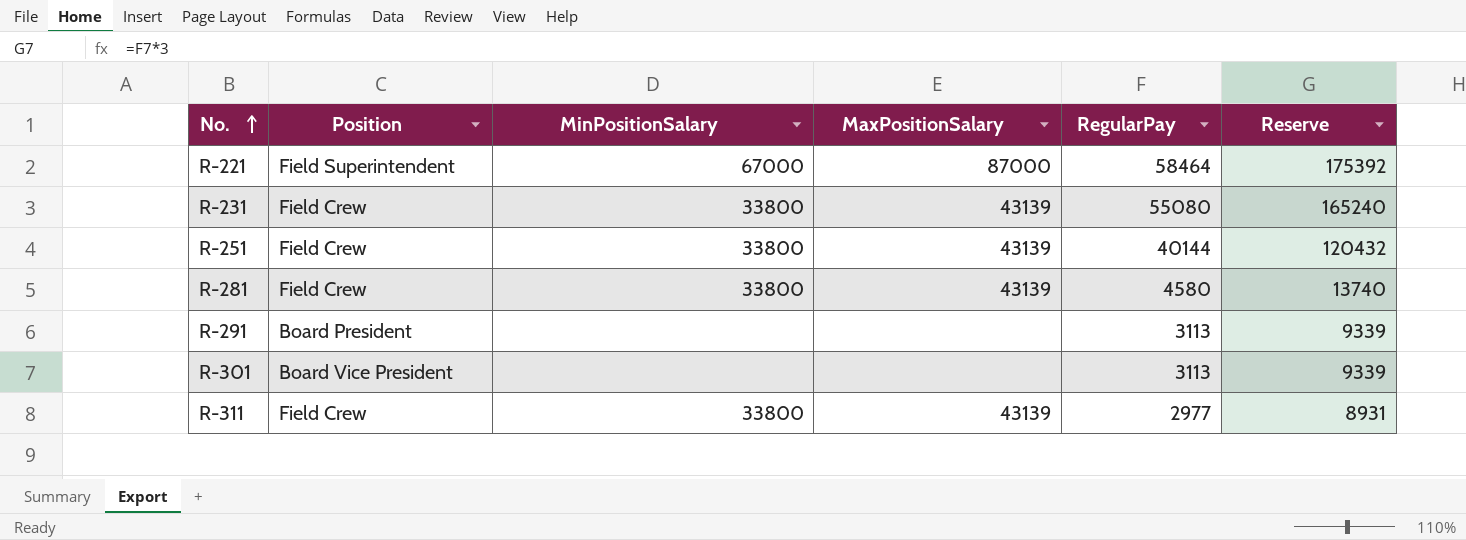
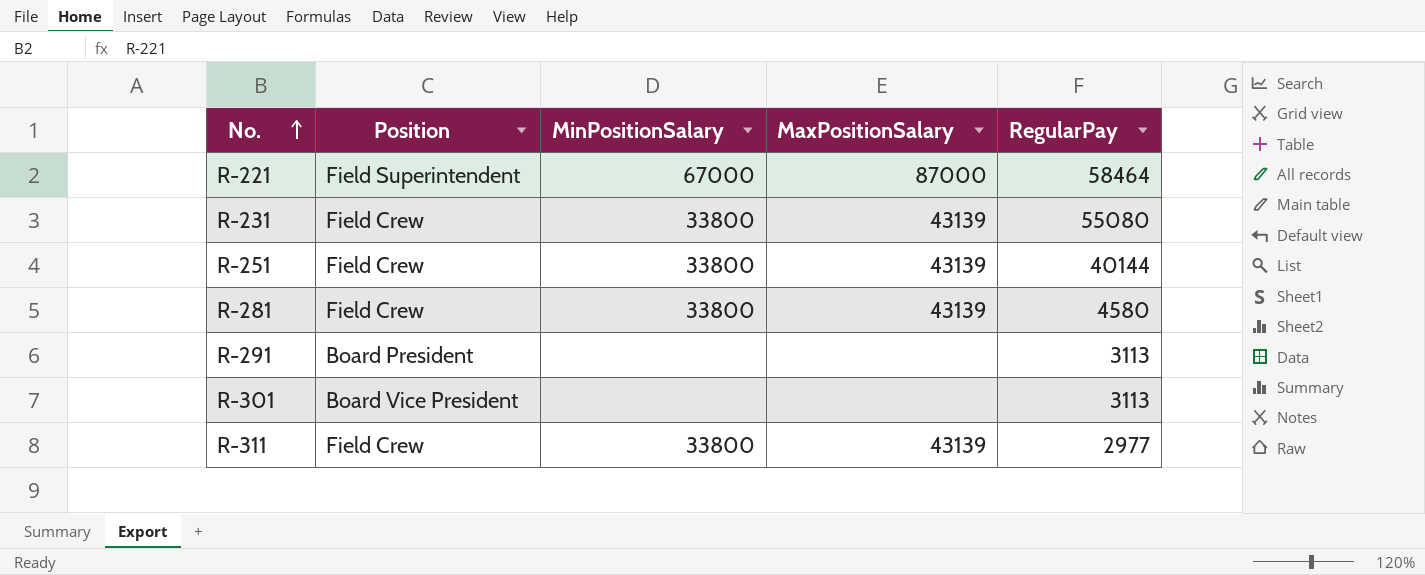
column Reserve | formula: [RegularPay] * 3 -> none

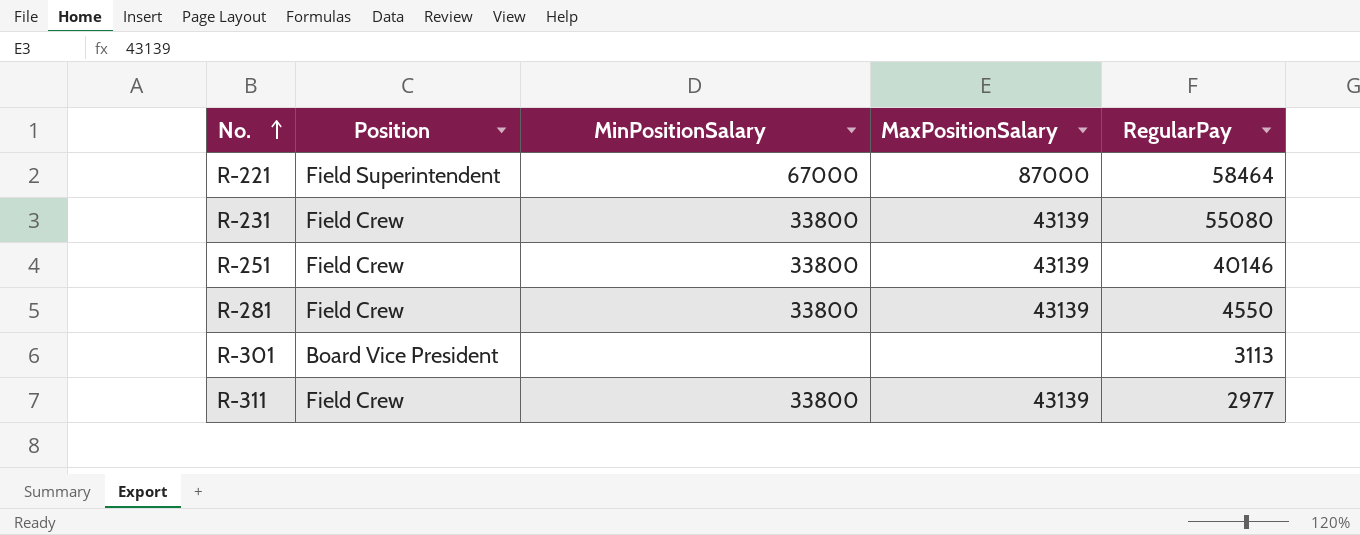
row R-291: Board President | none | none | 3113 -> none
R-251 | RegularPay: 40144 -> 40146
R-281 | RegularPay: 4580 -> 4550

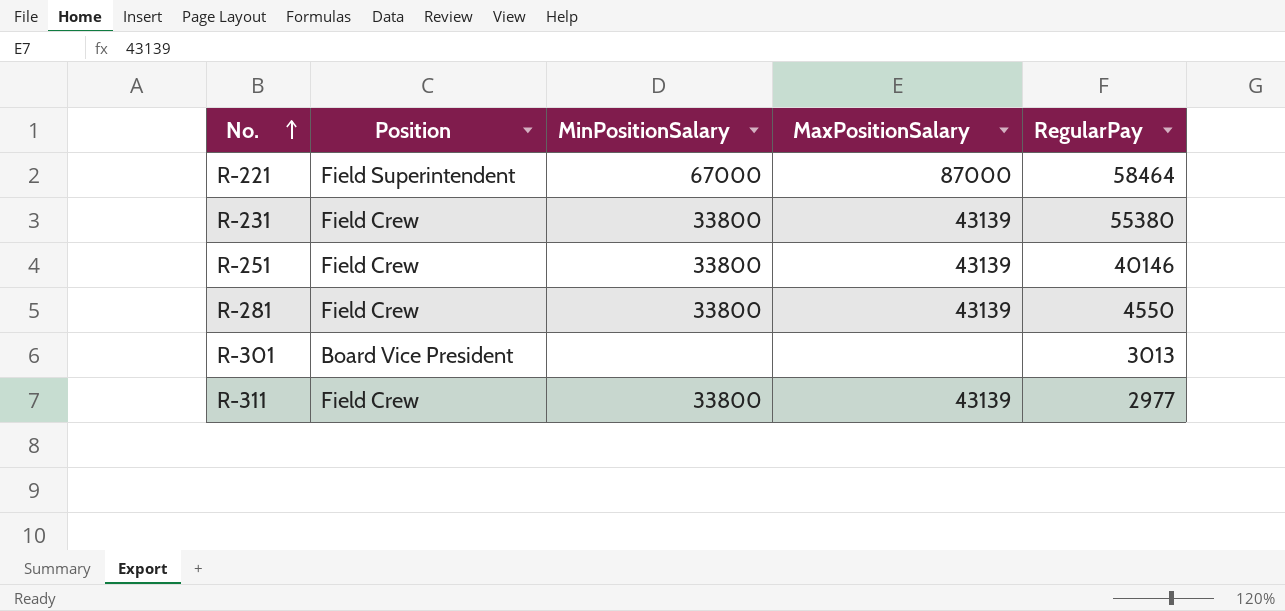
R-231 | RegularPay: 55080 -> 55380
R-301 | RegularPay: 3113 -> 3013

